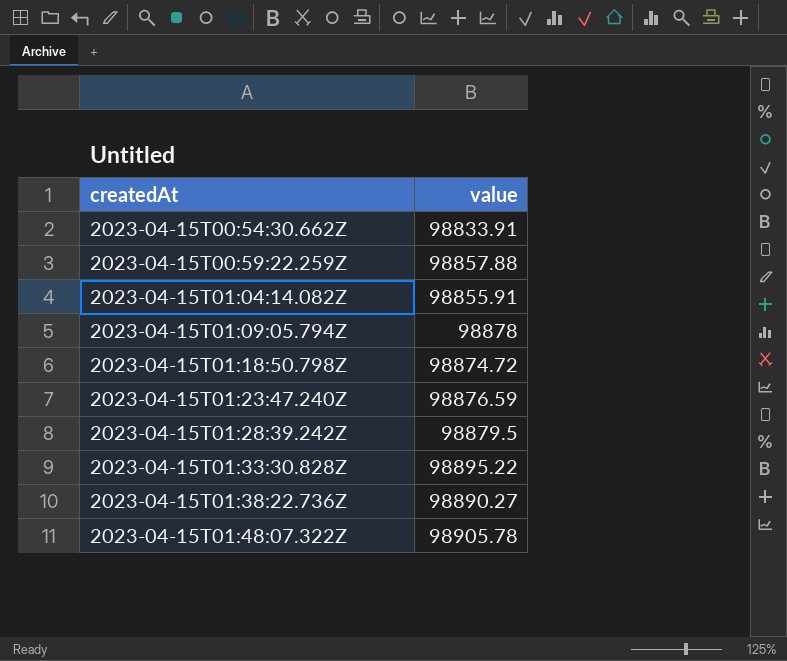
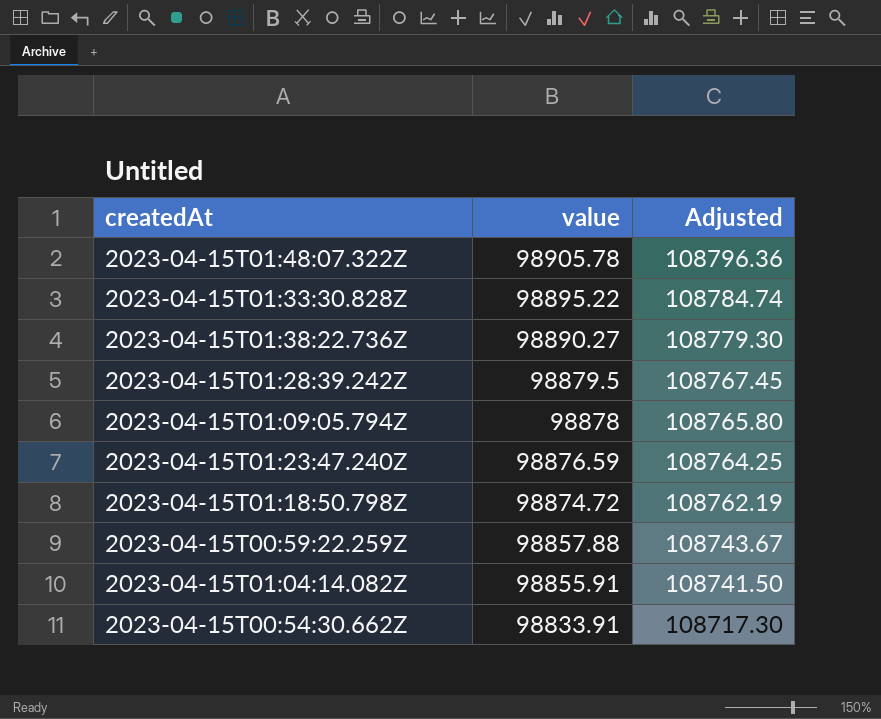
row order: createdAt ascending -> value descending
column Adjusted | formula: none -> [value] * 1.1

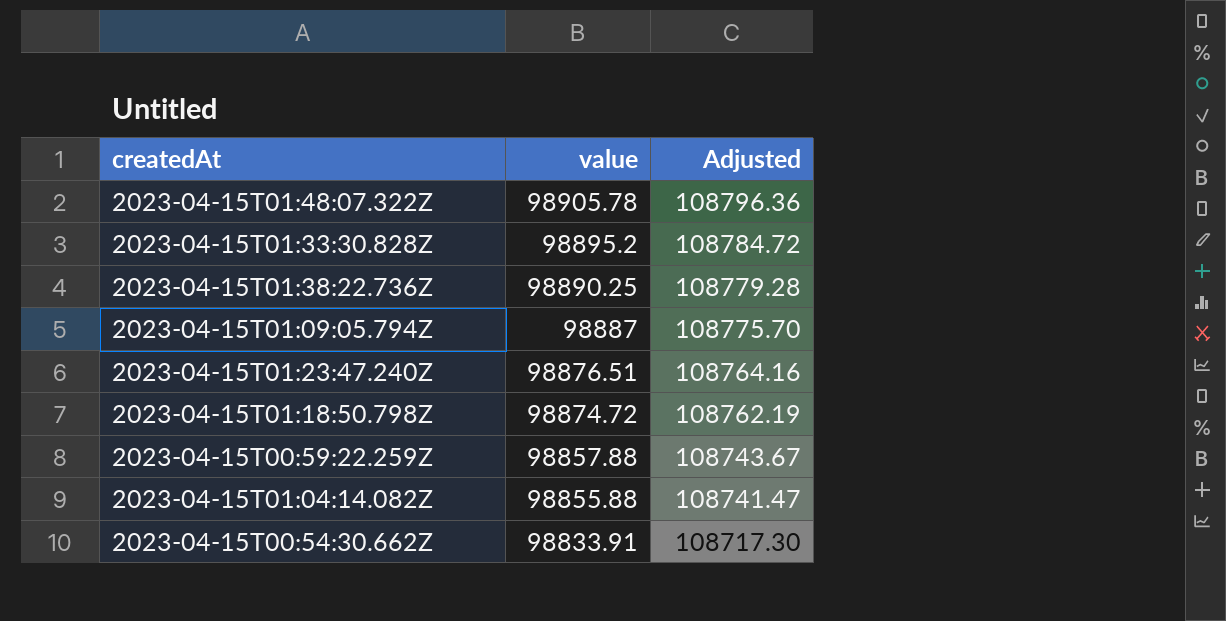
row 2023-04-15T01:28:39.242Z: 98879.5 | 108767.45 -> none
2023-04-15T01:33:30.828Z | value: 98895.22 -> 98895.2
2023-04-15T01:33:30.828Z | Adjusted: 108784.74 -> 108784.72
2023-04-15T01:38:22.736Z | value: 98890.27 -> 98890.25
2023-04-15T01:38:22.736Z | Adjusted: 108779.30 -> 108779.28
2023-04-15T01:09:05.794Z | value: 98878 -> 98887
2023-04-15T01:09:05.794Z | Adjusted: 108765.80 -> 108775.70
2023-04-15T01:23:47.240Z | value: 98876.59 -> 98876.51
2023-04-15T01:23:47.240Z | Adjusted: 108764.25 -> 108764.16
2023-04-15T01:04:14.082Z | value: 98855.91 -> 98855.88
2023-04-15T01:04:14.082Z | Adjusted: 108741.50 -> 108741.47

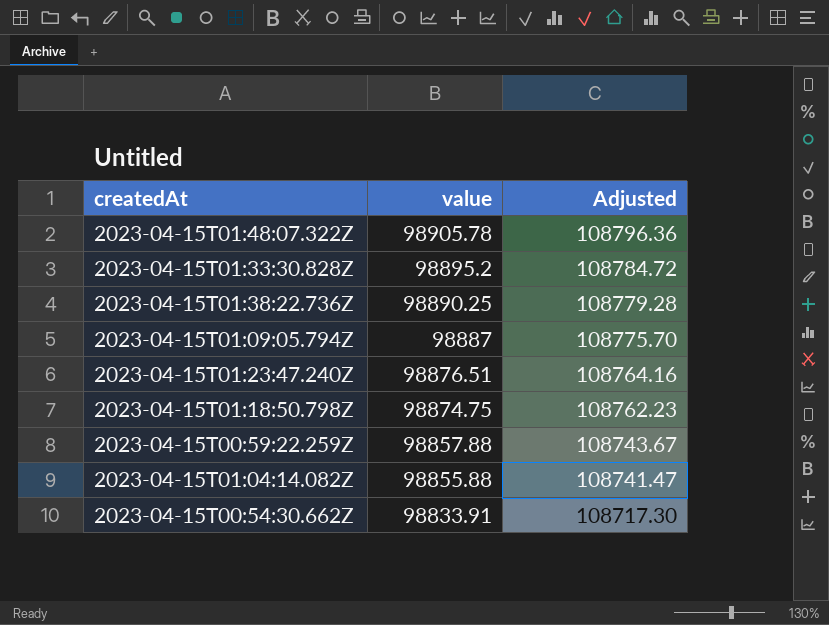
2023-04-15T01:18:50.798Z | value: 98874.72 -> 98874.75
2023-04-15T01:18:50.798Z | Adjusted: 108762.19 -> 108762.23

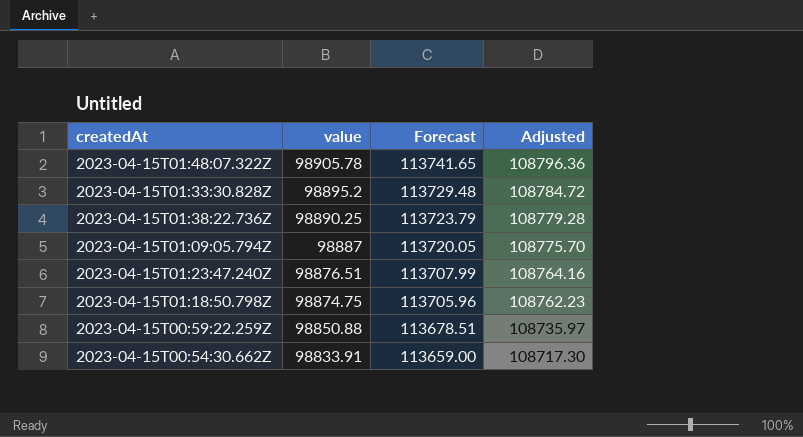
column Forecast | formula: none -> [value] * 1.15
row 2023-04-15T01:04:14.082Z: 98855.88 | 108741.47 -> none
2023-04-15T00:59:22.259Z | value: 98857.88 -> 98850.88
2023-04-15T00:59:22.259Z | Adjusted: 108743.67 -> 108735.97

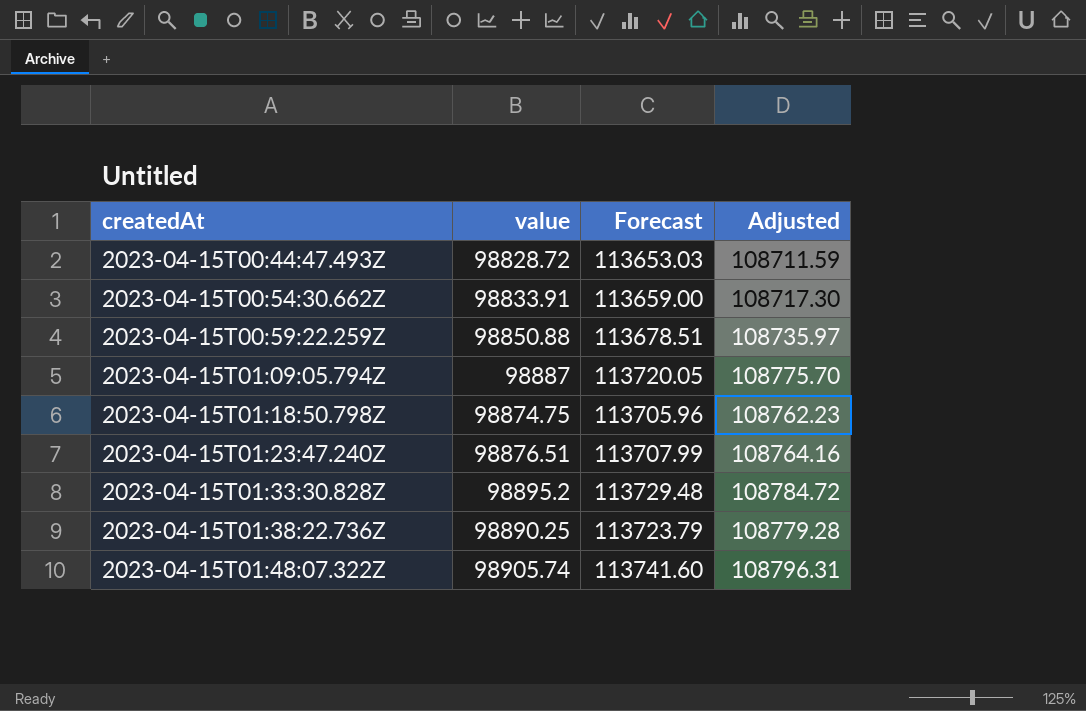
row order: value descending -> createdAt ascending
row 2023-04-15T00:44:47.493Z: none -> 98828.72 | 113653.03 | 108711.59
2023-04-15T01:48:07.322Z | value: 98905.78 -> 98905.74
2023-04-15T01:48:07.322Z | Forecast: 113741.65 -> 113741.60
2023-04-15T01:48:07.322Z | Adjusted: 108796.36 -> 108796.31

